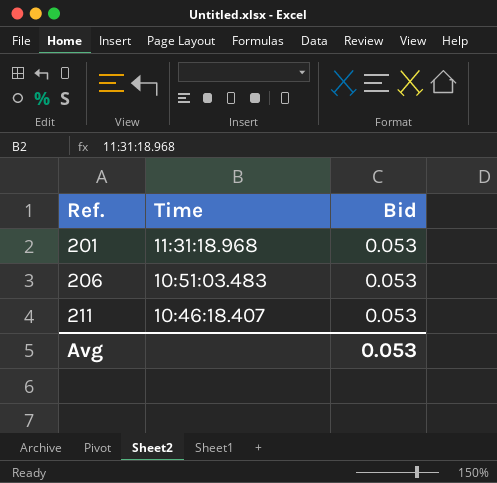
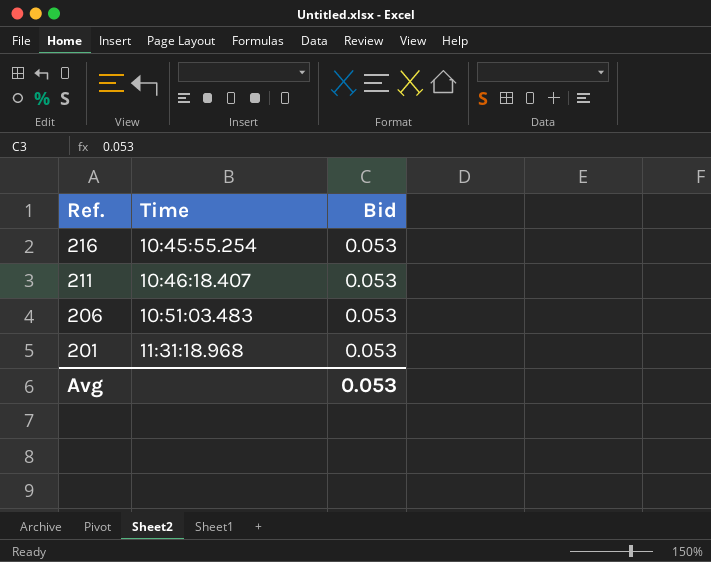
row order: Ref. ascending -> Ref. descending
row 216: none -> 10:45:55.254 | 0.053

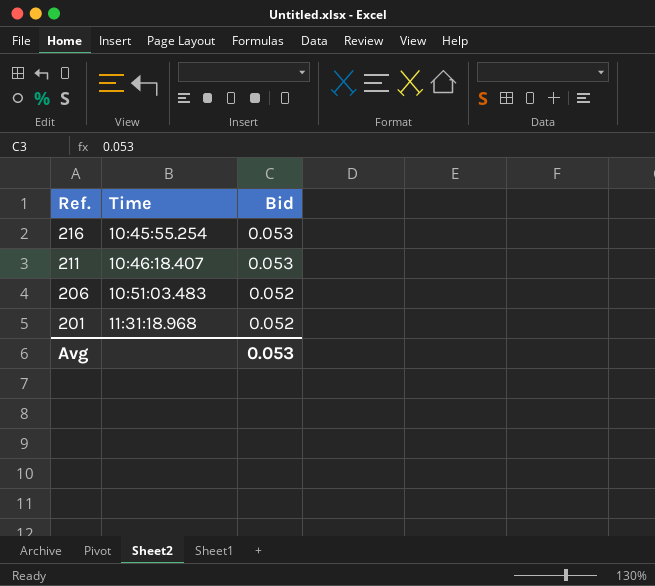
206 | Bid: 0.053 -> 0.052
201 | Bid: 0.053 -> 0.052

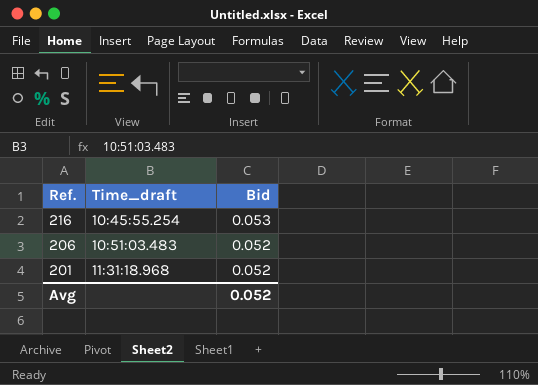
column name: Time -> Time_draft
row 211: 10:46:18.407 | 0.053 -> none
Avg | Bid: 0.053 -> 0.052

